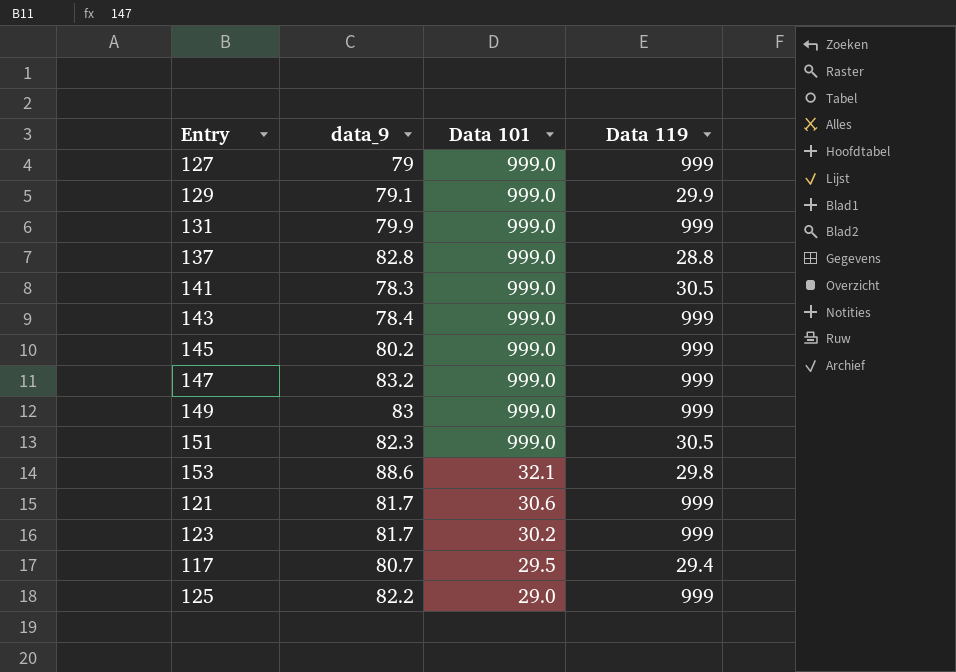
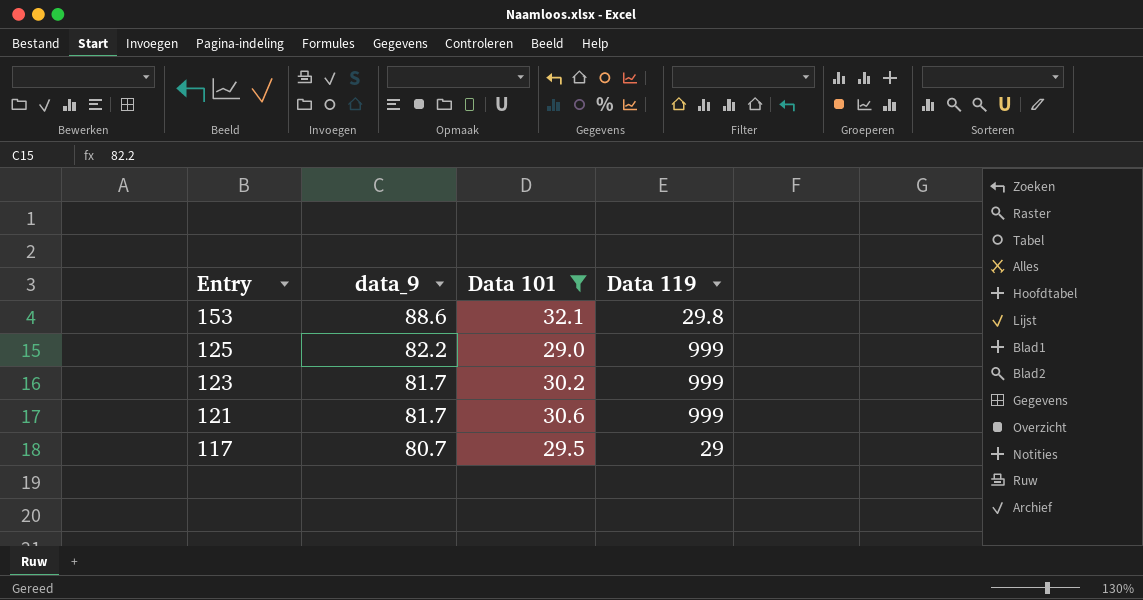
filter: none -> Data 101 != 999.0
row order: Data 101 descending -> Entry descending
117 | Data 119: 29.4 -> 29

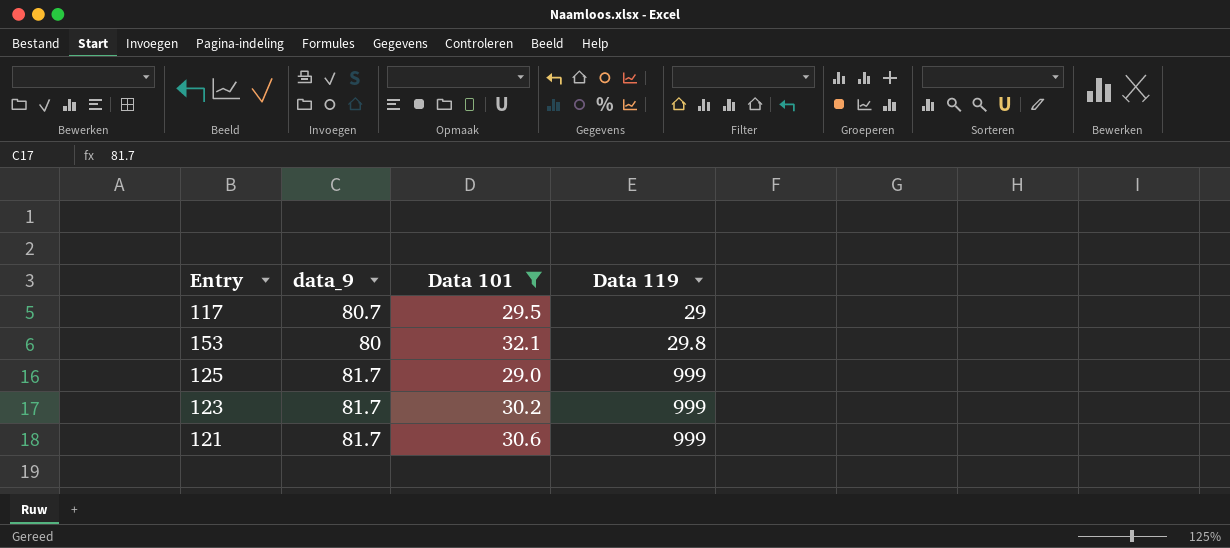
row order: Entry descending -> Data 119 ascending
153 | data_9: 88.6 -> 80
125 | data_9: 82.2 -> 81.7

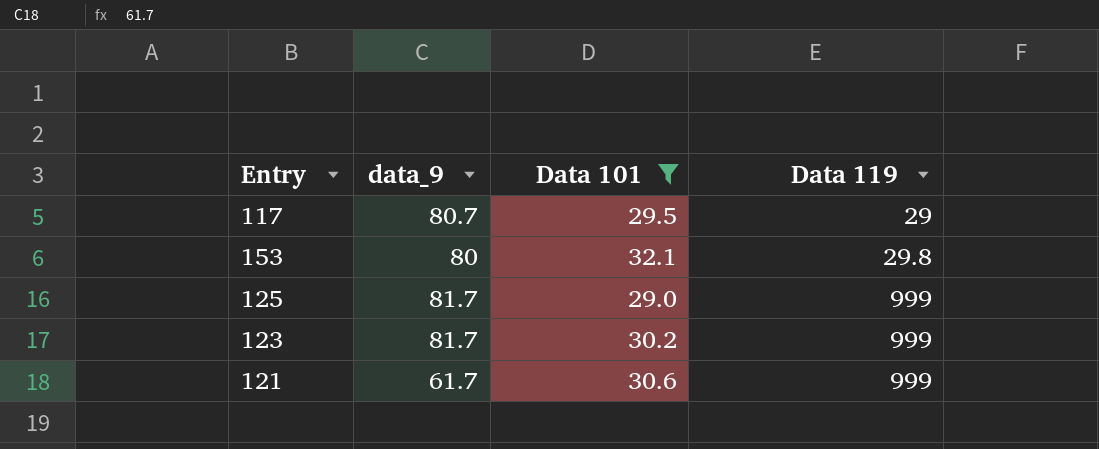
121 | data_9: 81.7 -> 61.7

